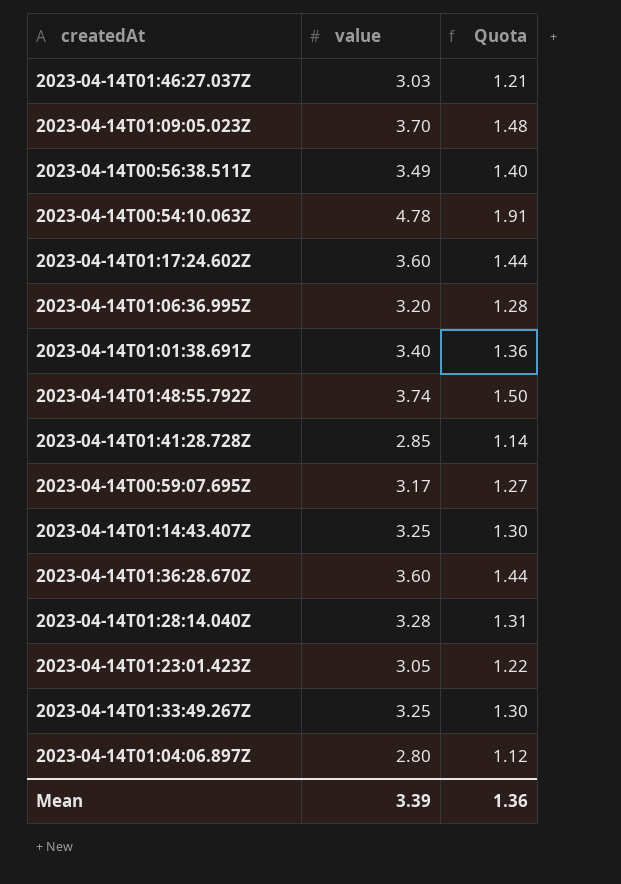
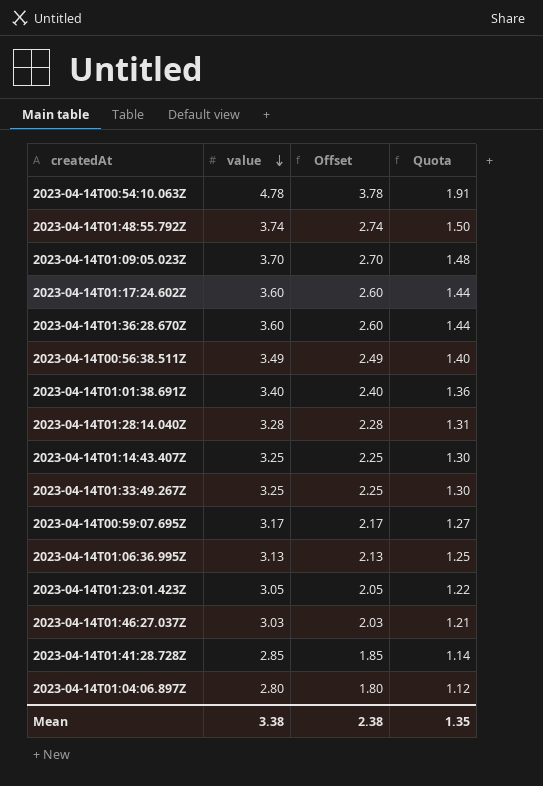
row order: none -> value descending
column Offset | formula: none -> [value] - 1
2023-04-14T01:06:36.995Z | value: 3.20 -> 3.13
2023-04-14T01:06:36.995Z | Quota: 1.28 -> 1.25
Mean | value: 3.39 -> 3.38
Mean | Quota: 1.36 -> 1.35

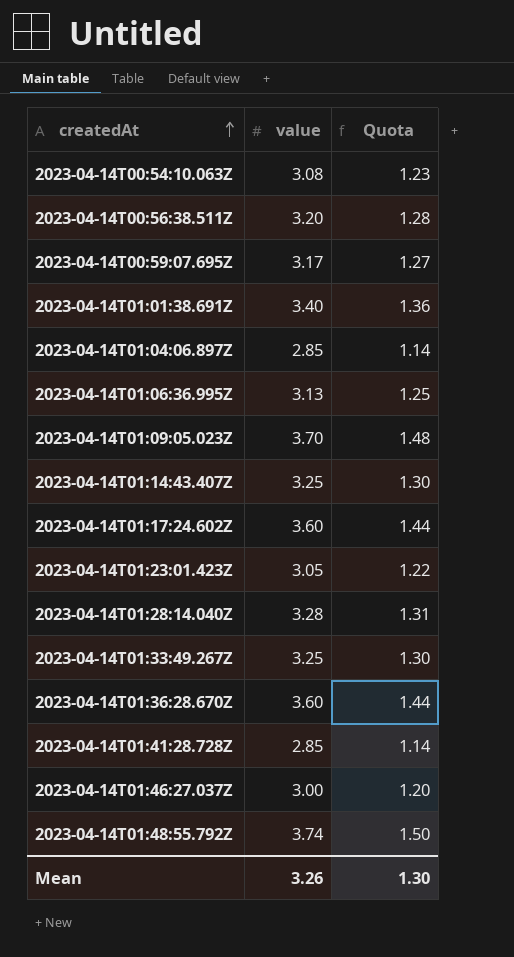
row order: value descending -> createdAt ascending
column Offset | formula: [value] - 1 -> none
2023-04-14T00:54:10.063Z | value: 4.78 -> 3.08
2023-04-14T00:54:10.063Z | Quota: 1.91 -> 1.23
2023-04-14T00:56:38.511Z | value: 3.49 -> 3.20
2023-04-14T00:56:38.511Z | Quota: 1.40 -> 1.28
2023-04-14T01:04:06.897Z | value: 2.80 -> 2.85
2023-04-14T01:04:06.897Z | Quota: 1.12 -> 1.14
2023-04-14T01:46:27.037Z | value: 3.03 -> 3.00
2023-04-14T01:46:27.037Z | Quota: 1.21 -> 1.20
Mean | value: 3.38 -> 3.26
Mean | Quota: 1.35 -> 1.30

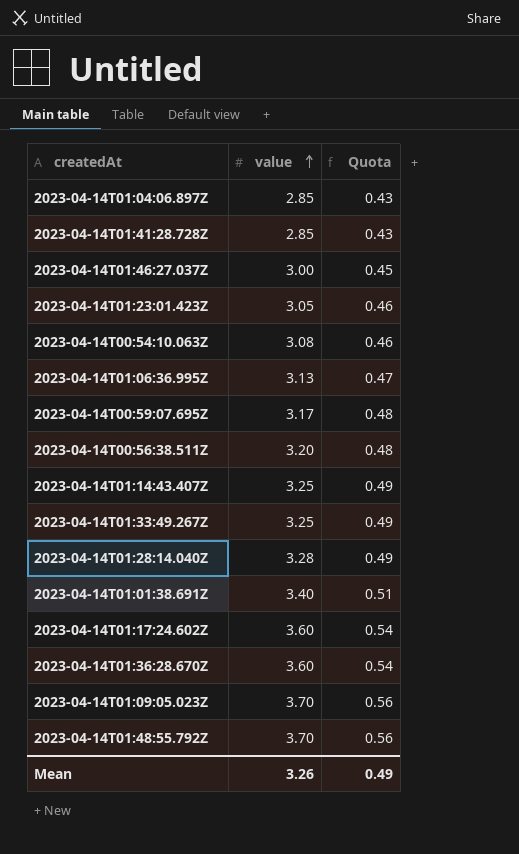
row order: createdAt ascending -> value ascending
column Quota | formula: [value] * 0.4 -> [value] * 0.15
2023-04-14T01:48:55.792Z | value: 3.74 -> 3.70
Mean | Quota: 1.30 -> 0.49

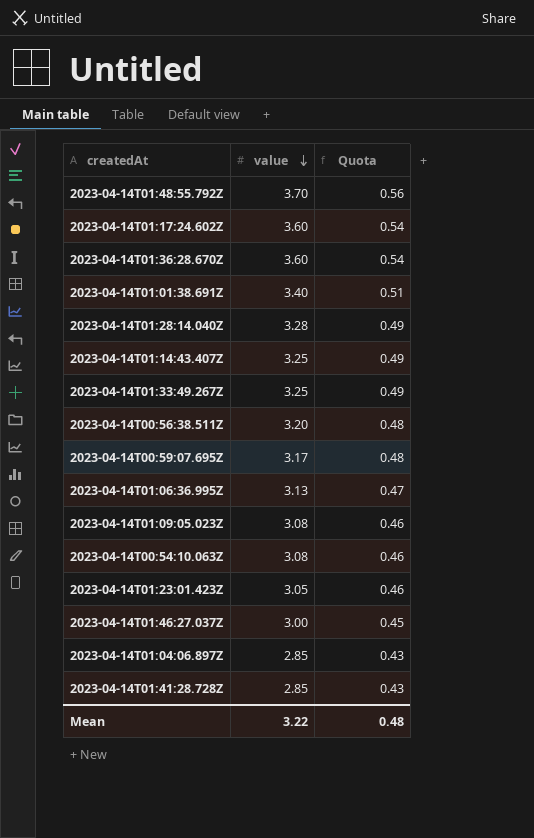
row order: value ascending -> value descending
2023-04-14T01:09:05.023Z | value: 3.70 -> 3.08
2023-04-14T01:09:05.023Z | Quota: 0.56 -> 0.46
Mean | value: 3.26 -> 3.22
Mean | Quota: 0.49 -> 0.48

